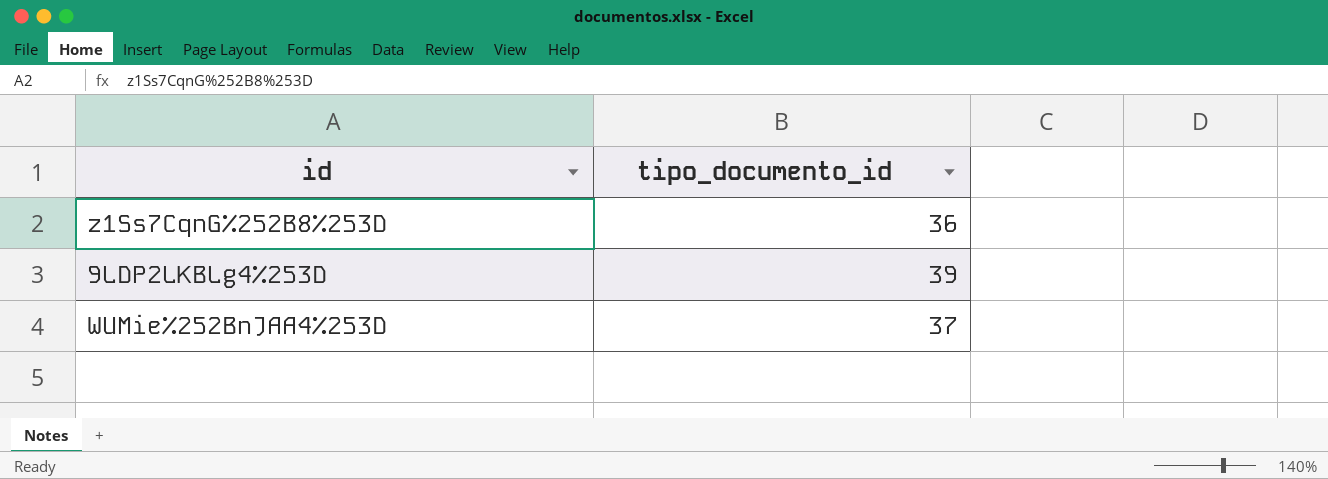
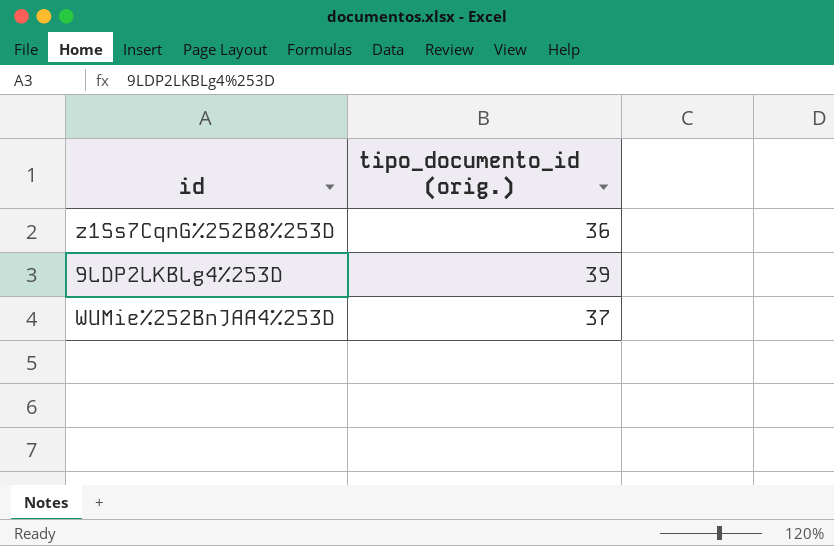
column name: tipo_documento_id -> tipo_documento_id (orig.)

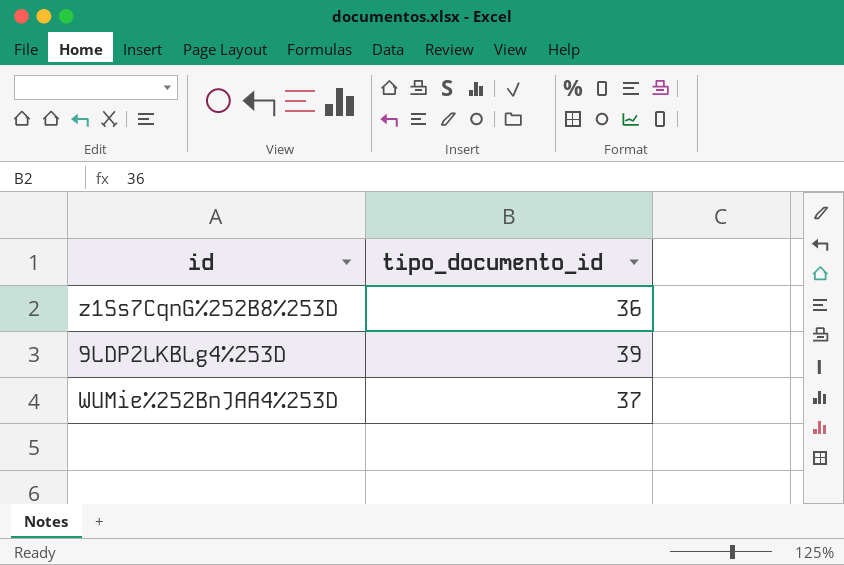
column name: tipo_documento_id (orig.) -> tipo_documento_id

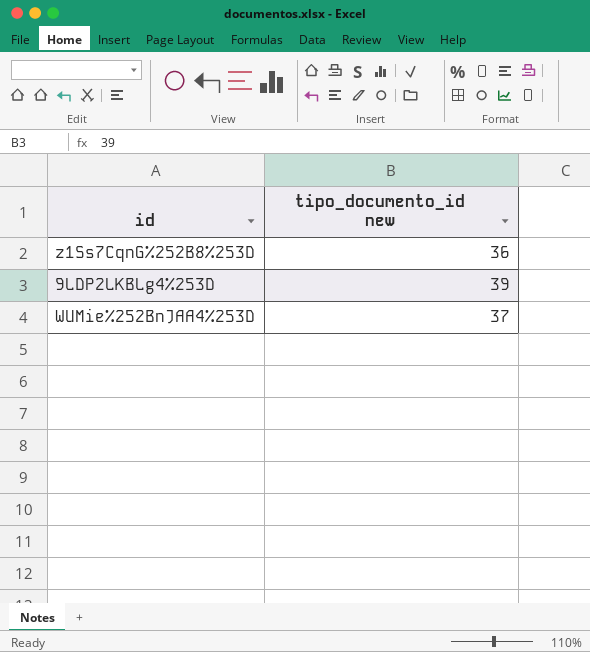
column name: tipo_documento_id -> tipo_documento_id new

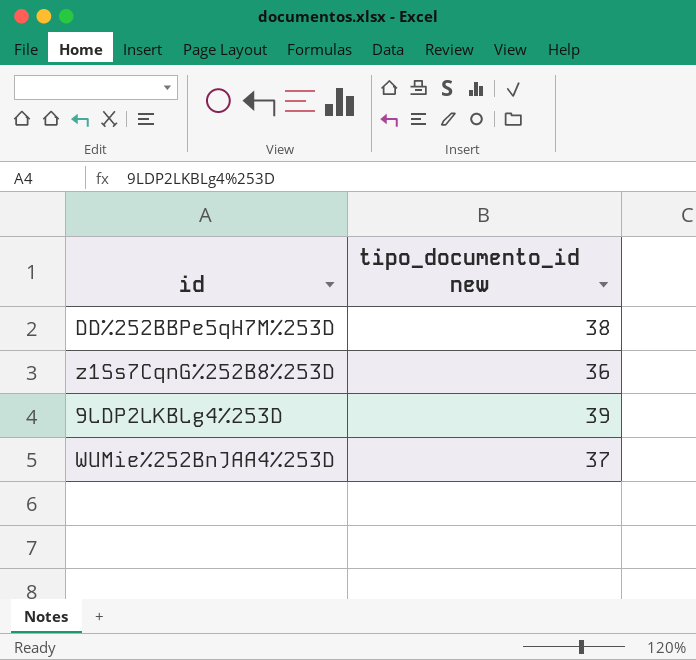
row DD%252BBPe5qH7M%253D: none -> 38

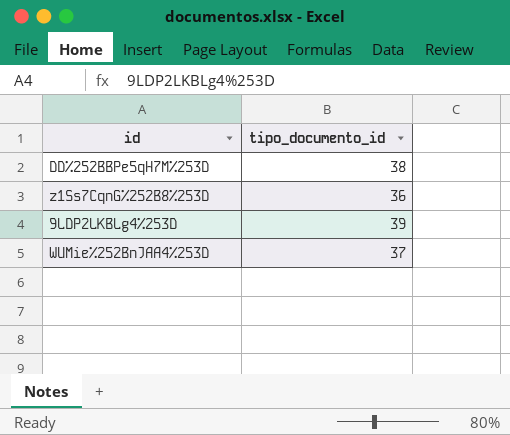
column name: tipo_documento_id new -> tipo_documento_id

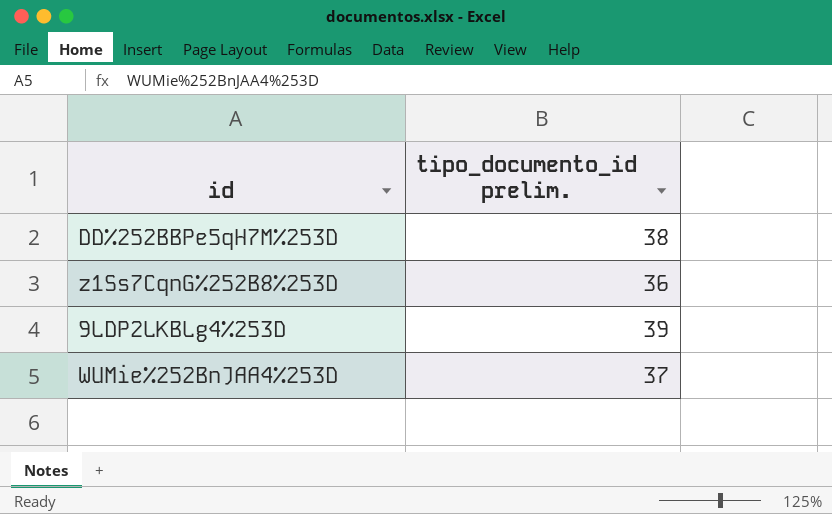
column name: tipo_documento_id -> tipo_documento_id prelim.

